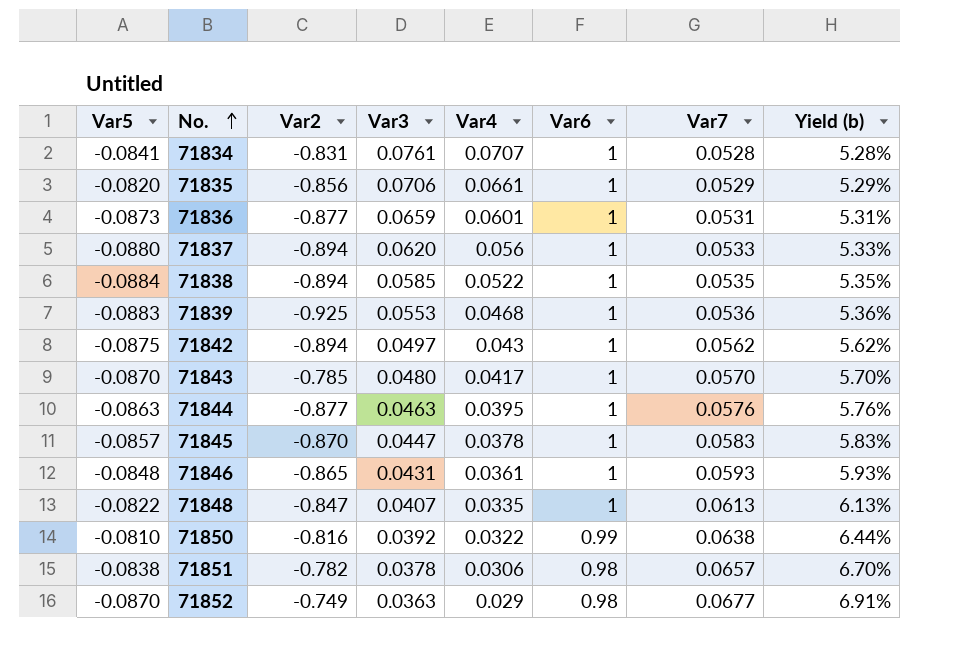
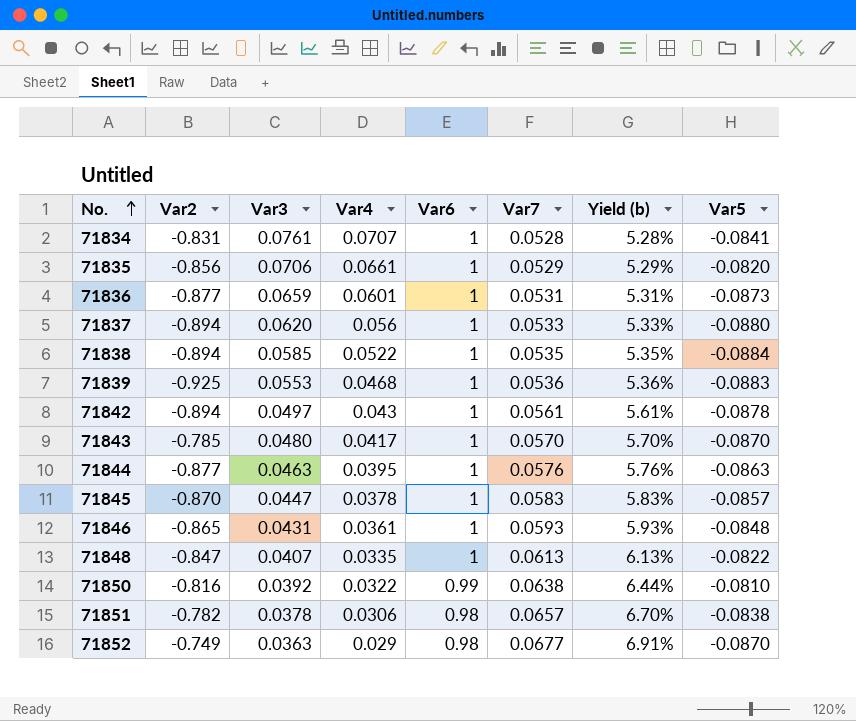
column Var5 | position: 1 -> 8
71842 | Var7: 0.0562 -> 0.0561
71842 | Yield (b): 5.62% -> 5.61%
71842 | Var5: -0.0875 -> -0.0878

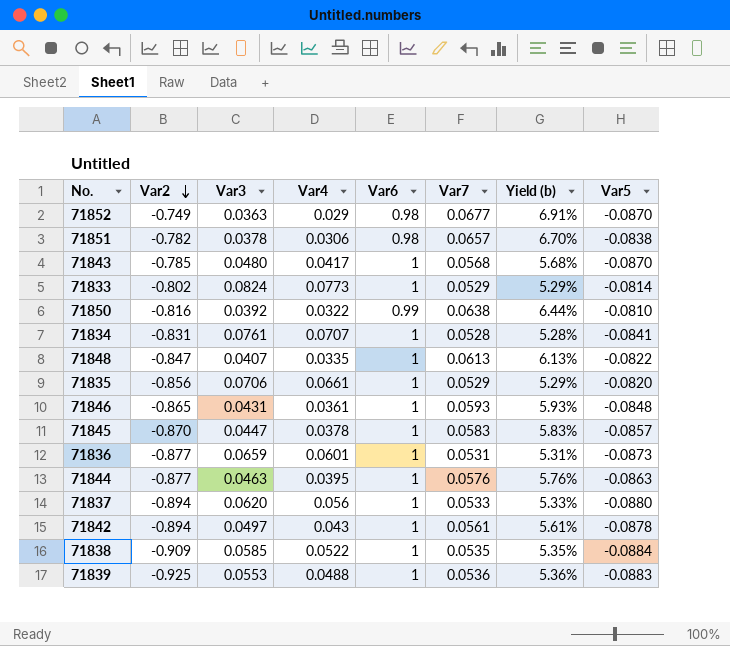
row order: No. ascending -> Var2 descending
71843 | Var7: 0.0570 -> 0.0568
71843 | Yield (b): 5.70% -> 5.68%
row 71833: none -> -0.802 | 0.0824 | 0.0773 | 1 | 0.0529 | 5.29% | -0.0814
71838 | Var2: -0.894 -> -0.909
71839 | Var4: 0.0468 -> 0.0488

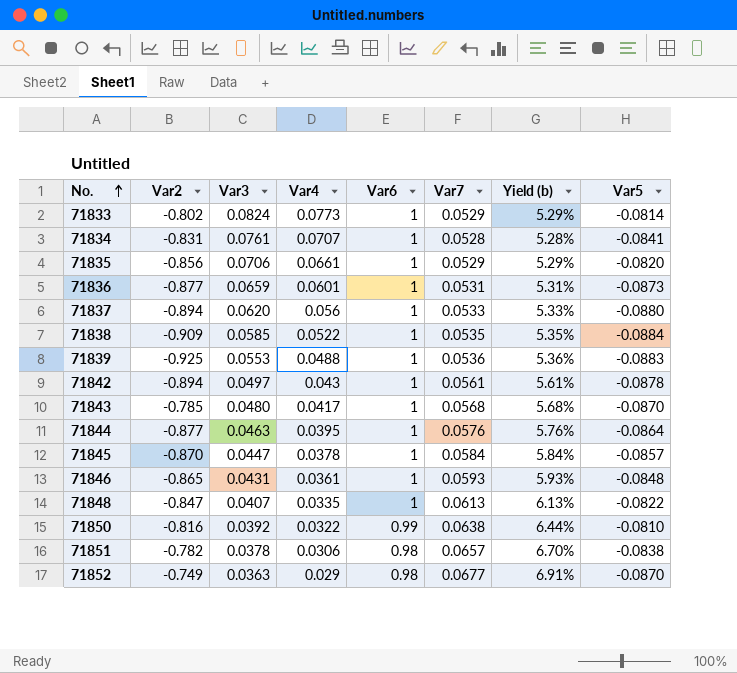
row order: Var2 descending -> No. ascending
71844 | Var5: -0.0863 -> -0.0864
71845 | Var7: 0.0583 -> 0.0584
71845 | Yield (b): 5.83% -> 5.84%

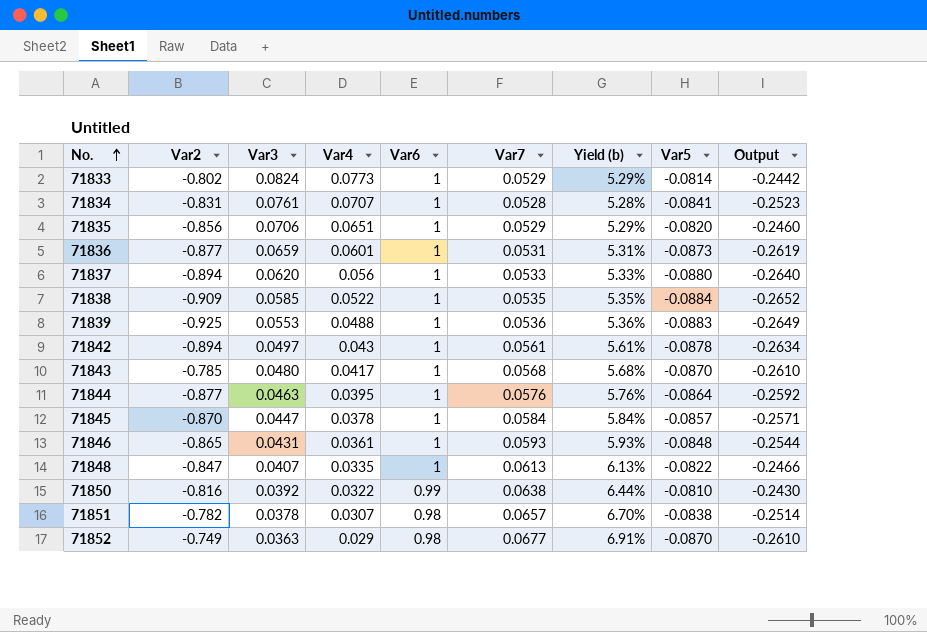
column Output | formula: none -> [Var5] * 3
71835 | Var4: 0.0661 -> 0.0651
71851 | Var4: 0.0306 -> 0.0307

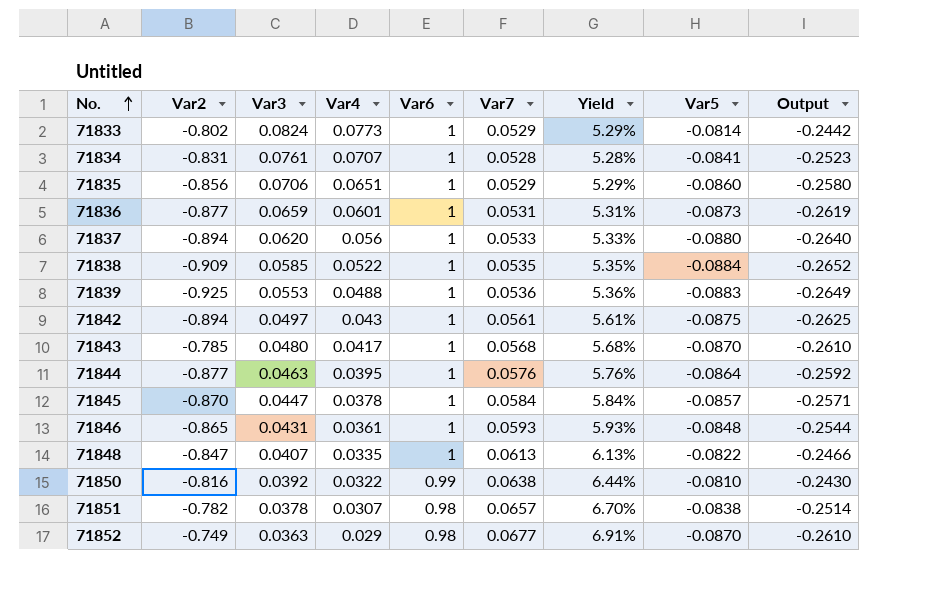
column name: Yield (b) -> Yield
71835 | Var5: -0.0820 -> -0.0860
71835 | Output: -0.2460 -> -0.2580
71842 | Var5: -0.0878 -> -0.0875
71842 | Output: -0.2634 -> -0.2625

